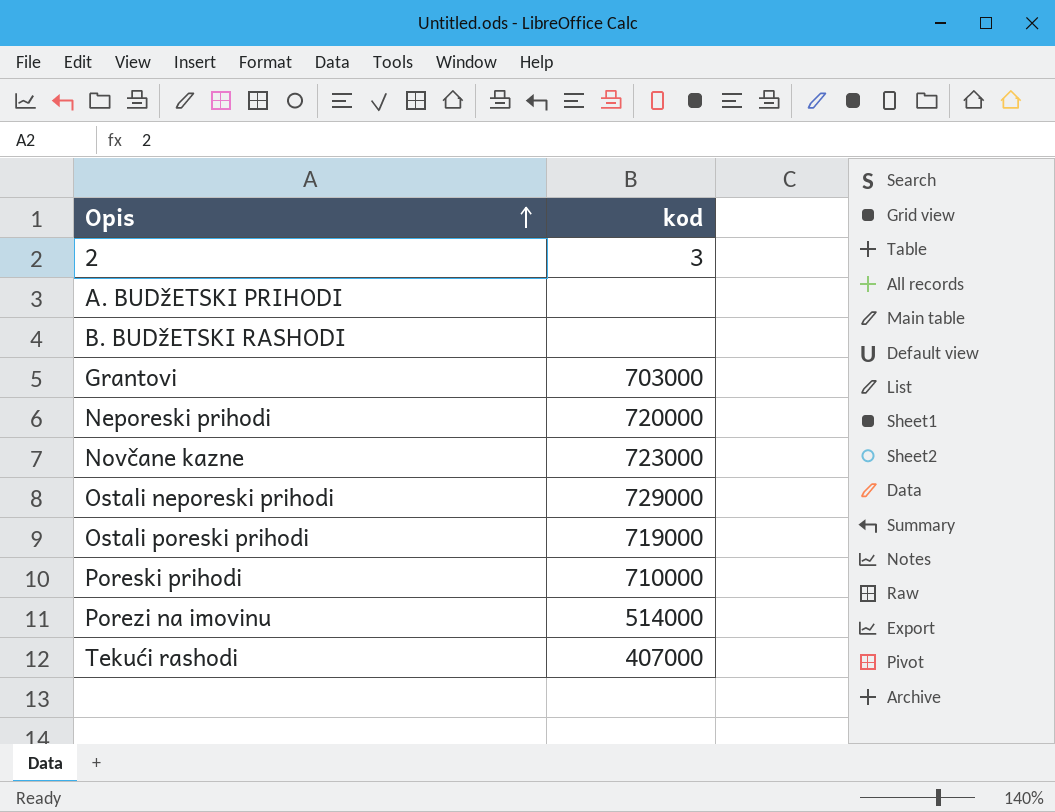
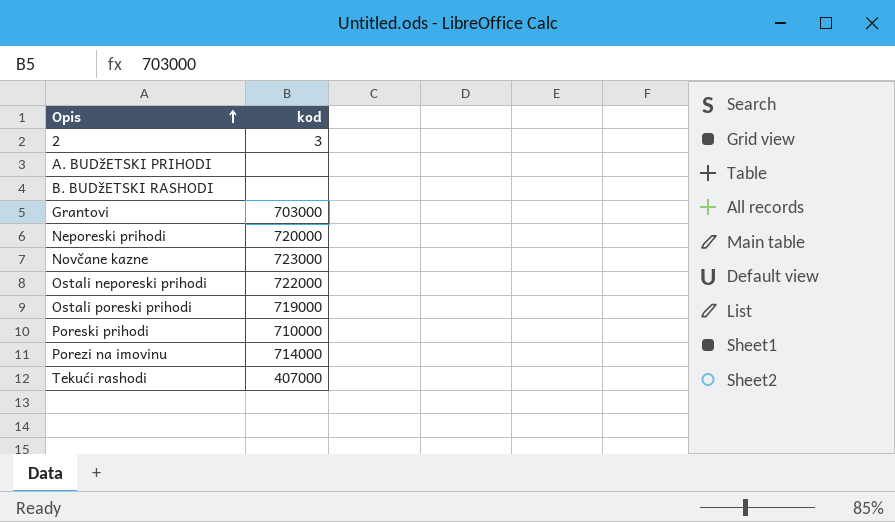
Ostali neporeski prihodi | kod: 729000 -> 722000
Porezi na imovinu | kod: 514000 -> 714000

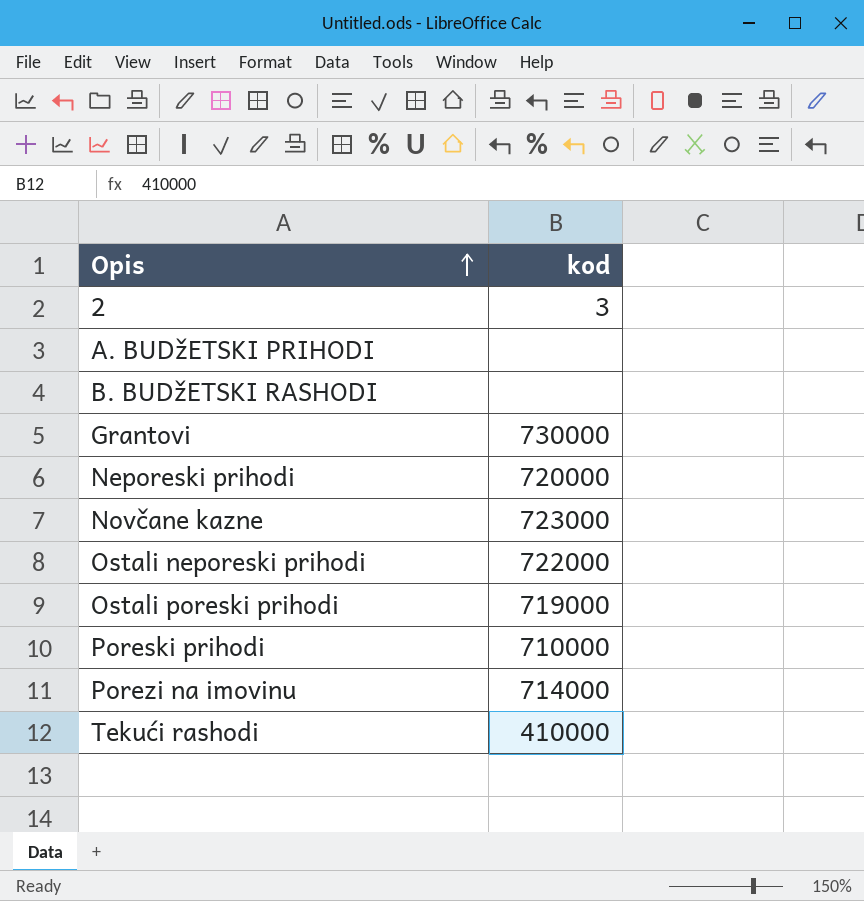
Grantovi | kod: 703000 -> 730000
Tekući rashodi | kod: 407000 -> 410000

